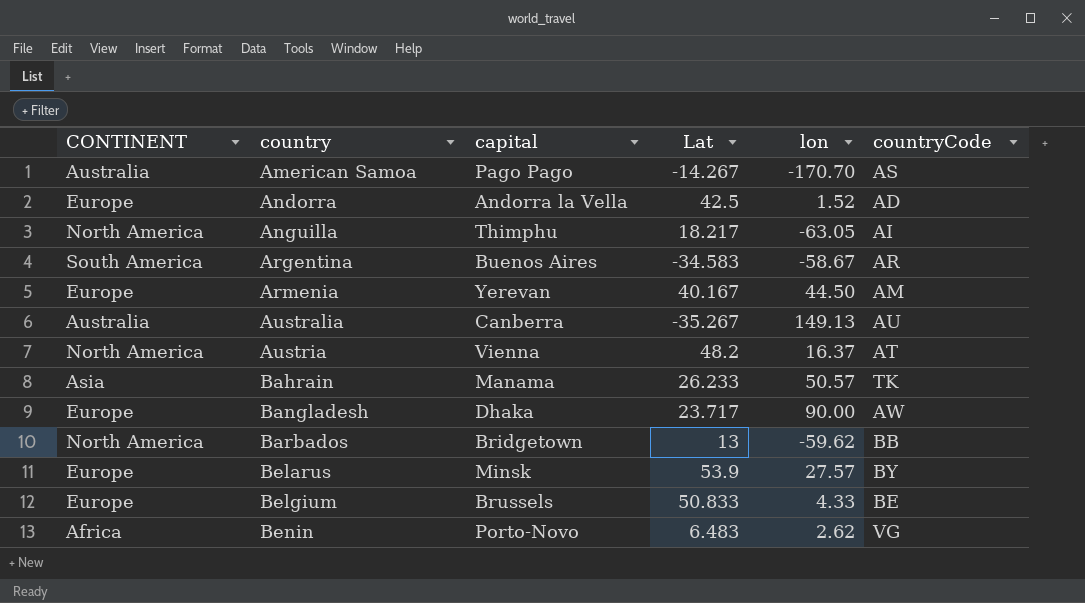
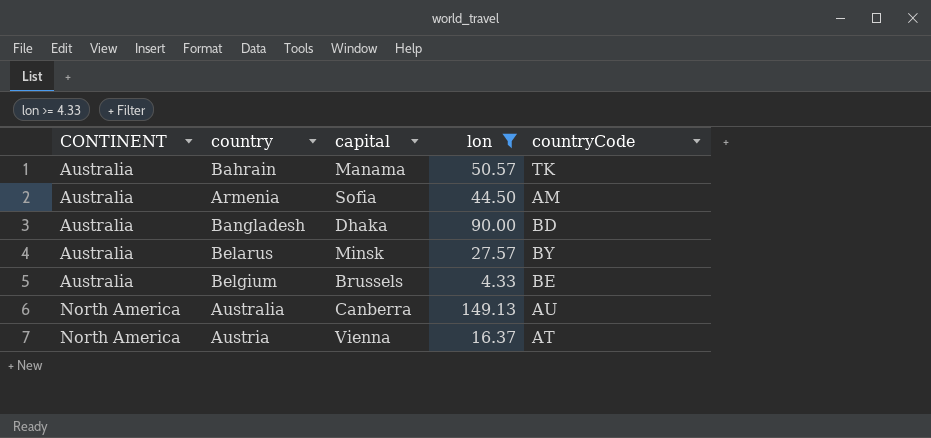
filter: none -> lon >= 4.33
row order: country ascending -> CONTINENT ascending
column Lat | position: 4 -> none
Bahrain | CONTINENT: Asia -> Australia
Armenia | CONTINENT: Europe -> Australia
Armenia | capital: Yerevan -> Sofia
Bangladesh | CONTINENT: Europe -> Australia
Bangladesh | countryCode: AW -> BD
Belarus | CONTINENT: Europe -> Australia
Belgium | CONTINENT: Europe -> Australia
Australia | CONTINENT: Australia -> North America

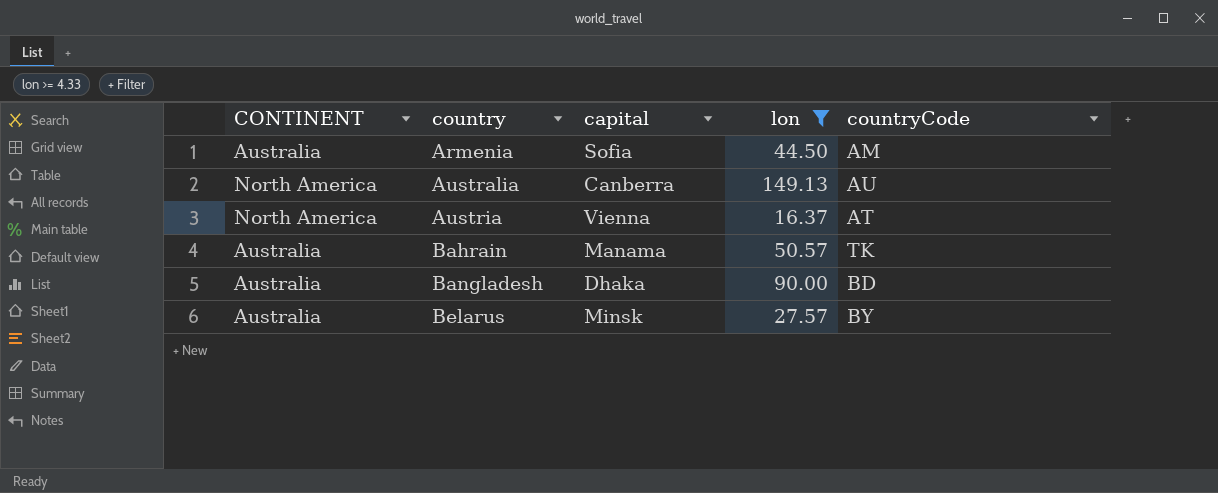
row order: CONTINENT ascending -> country ascending
row Belgium: Australia | Brussels | 4.33 | BE -> none

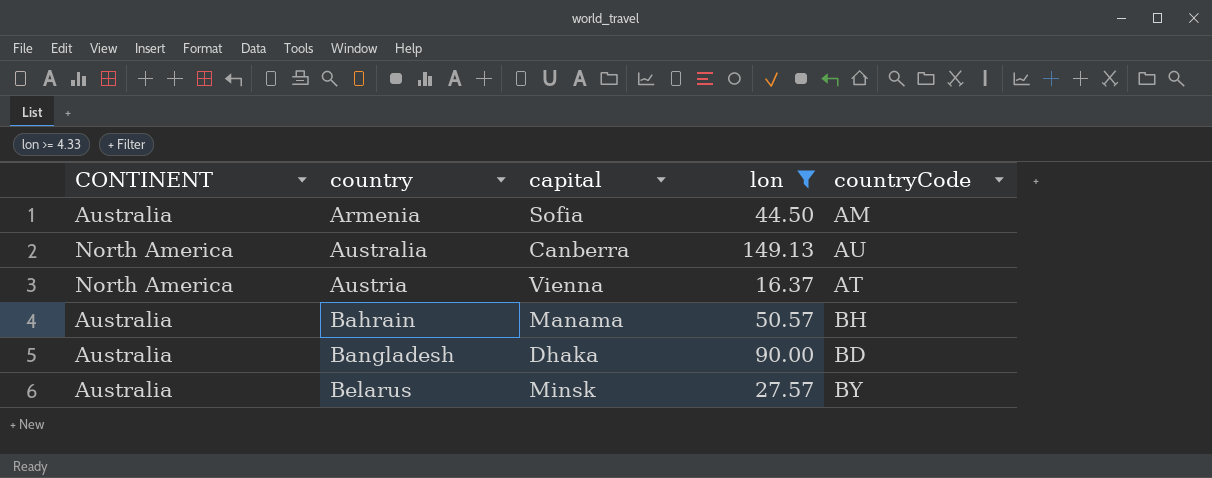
Bahrain | countryCode: TK -> BH

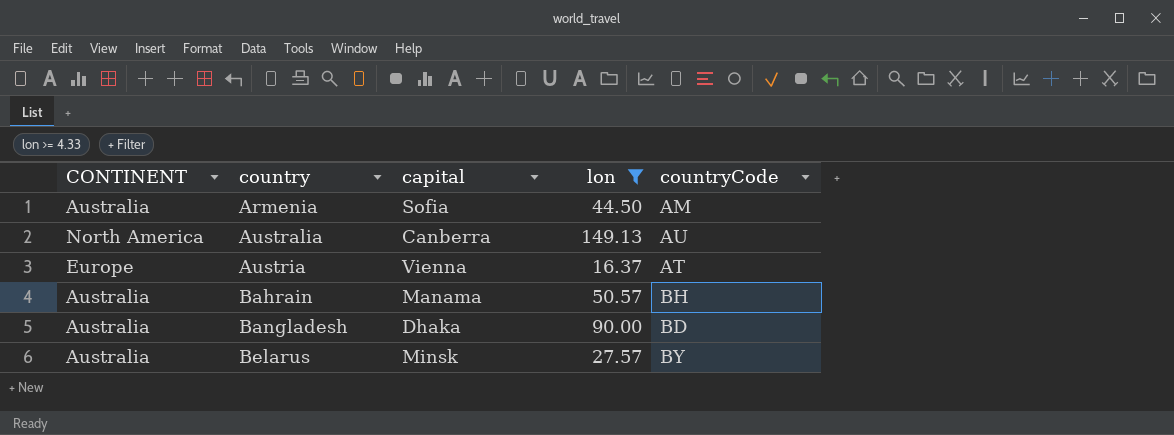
Austria | CONTINENT: North America -> Europe

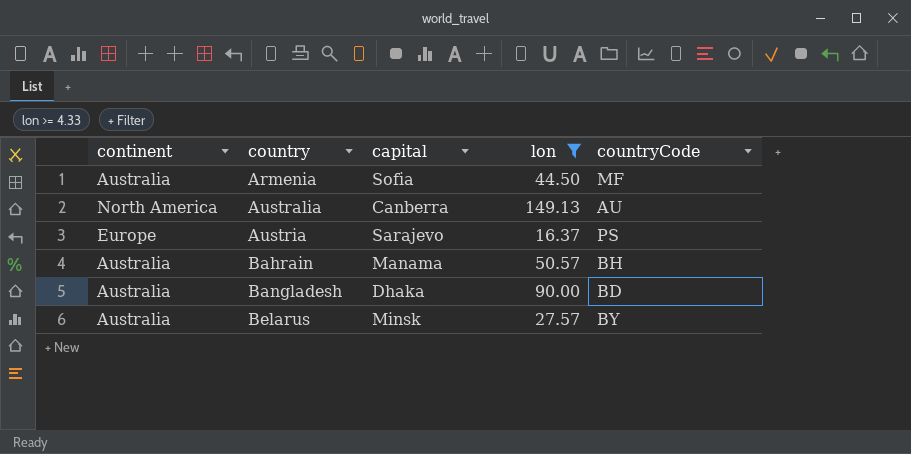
column name: CONTINENT -> continent
Armenia | countryCode: AM -> MF
Austria | capital: Vienna -> Sarajevo
Austria | countryCode: AT -> PS

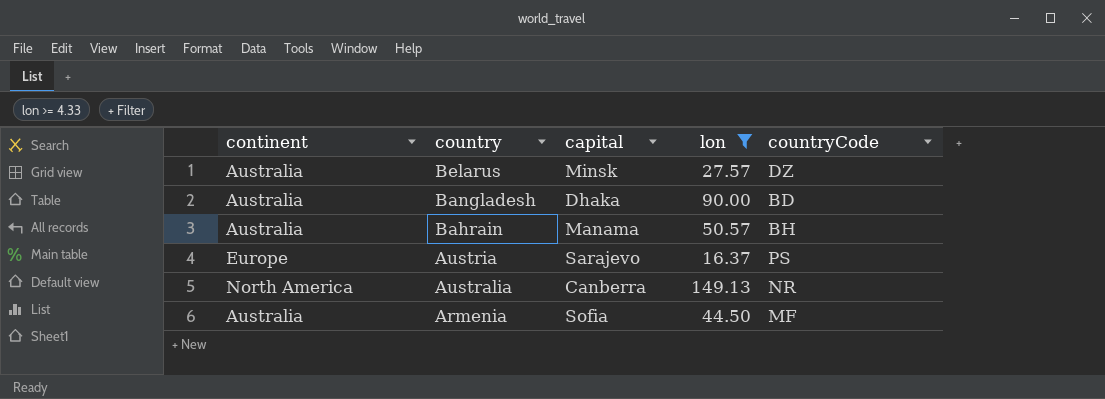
row order: country ascending -> country descending
Belarus | countryCode: BY -> DZ
Australia | countryCode: AU -> NR

